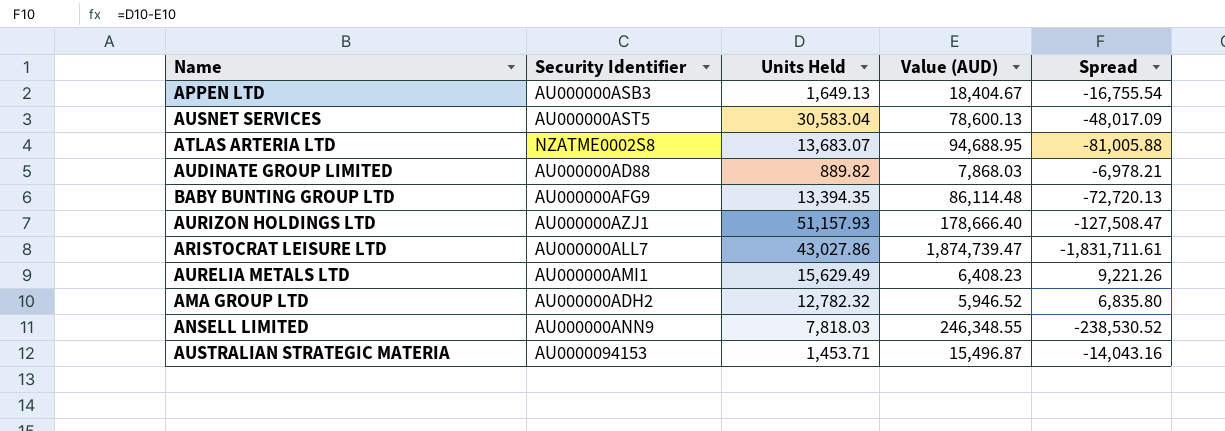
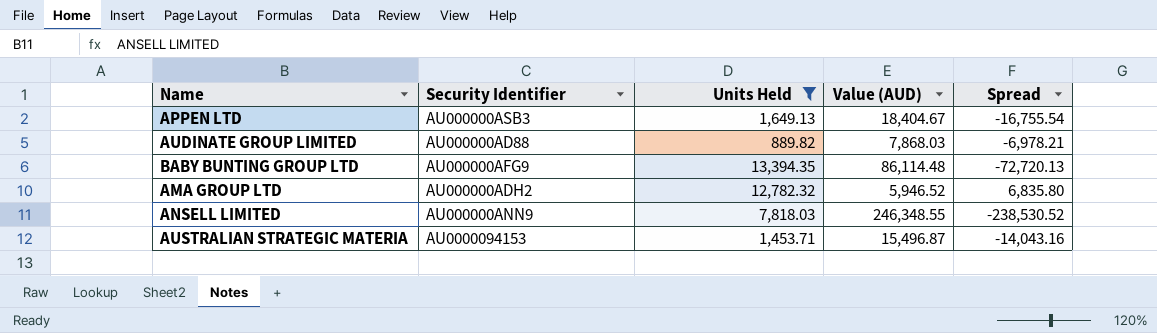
filter: none -> Units Held <= 13,394.35

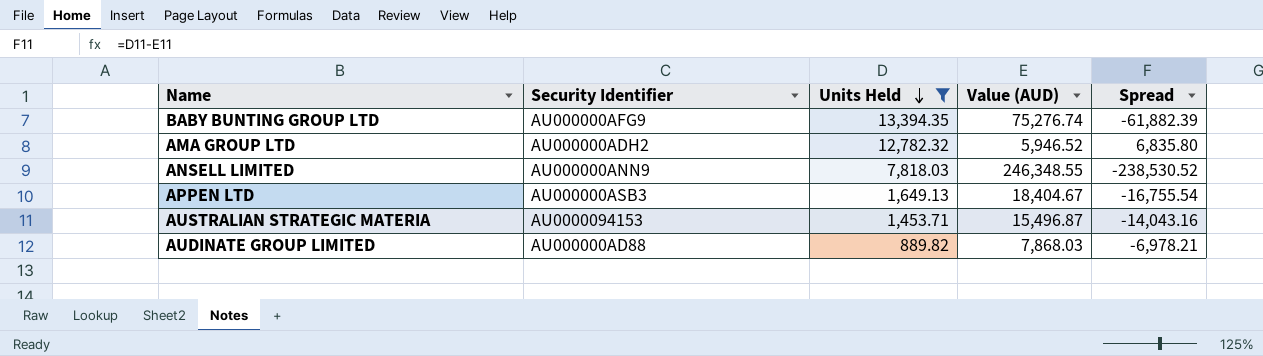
row order: none -> Units Held descending
BABY BUNTING GROUP LTD | Value (AUD): 86,114.48 -> 75,276.74
BABY BUNTING GROUP LTD | Spread: -72,720.13 -> -61,882.39

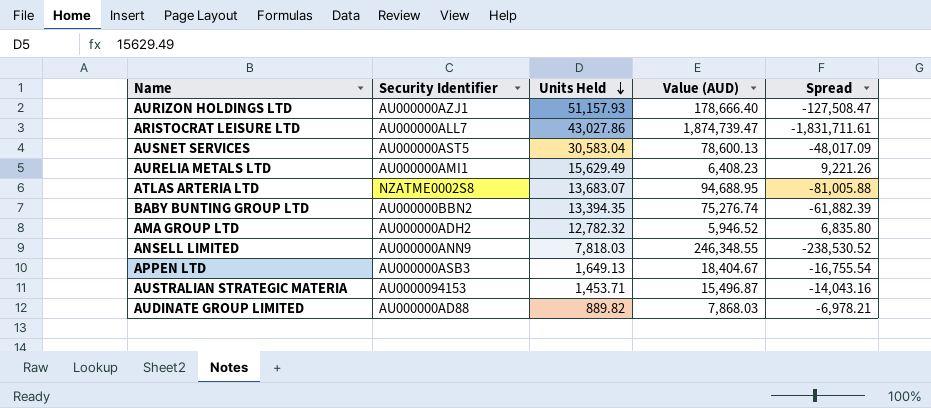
filter: Units Held <= 13,394.35 -> none
BABY BUNTING GROUP LTD | Security Identifier: AU000000AFG9 -> AU000000BBN2

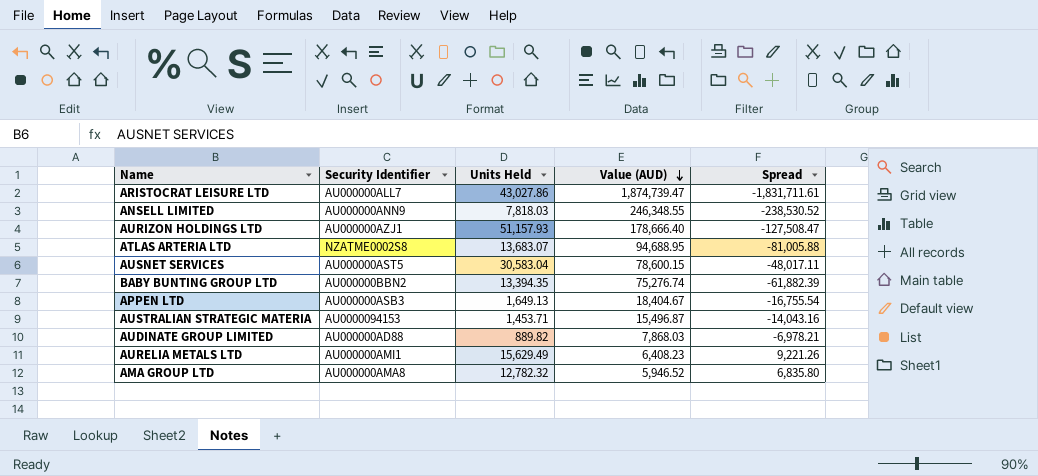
row order: Units Held descending -> Value (AUD) descending
AUSNET SERVICES | Value (AUD): 78,600.13 -> 78,600.15
AUSNET SERVICES | Spread: -48,017.09 -> -48,017.11
AMA GROUP LTD | Security Identifier: AU000000ADH2 -> AU000000AMA8

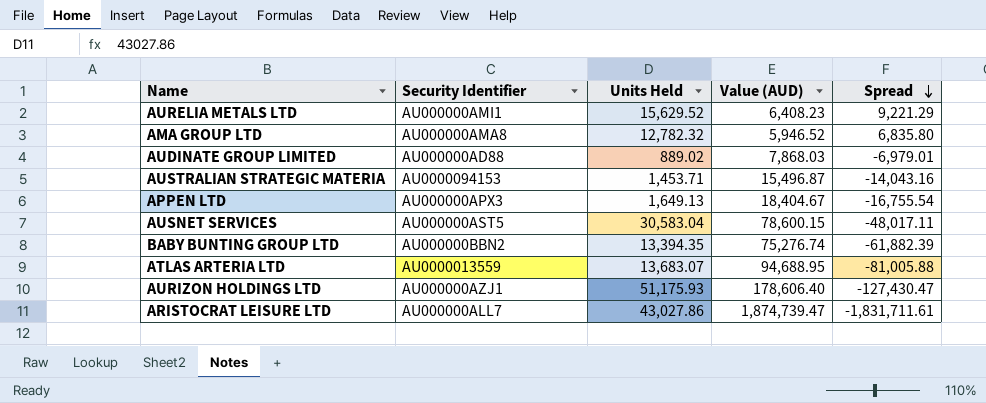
row order: Value (AUD) descending -> Spread descending
row ANSELL LIMITED: AU000000ANN9 | 7,818.03 | 246,348.55 | -238,530.52 -> none
AURELIA METALS LTD | Units Held: 15,629.49 -> 15,629.52
AURELIA METALS LTD | Spread: 9,221.26 -> 9,221.29
AUDINATE GROUP LIMITED | Units Held: 889.82 -> 889.02
AUDINATE GROUP LIMITED | Spread: -6,978.21 -> -6,979.01
APPEN LTD | Security Identifier: AU000000ASB3 -> AU000000APX3
ATLAS ARTERIA LTD | Security Identifier: NZATME0002S8 -> AU0000013559
AURIZON HOLDINGS LTD | Units Held: 51,157.93 -> 51,175.93
AURIZON HOLDINGS LTD | Value (AUD): 178,666.40 -> 178,606.40
AURIZON HOLDINGS LTD | Spread: -127,508.47 -> -127,430.47

